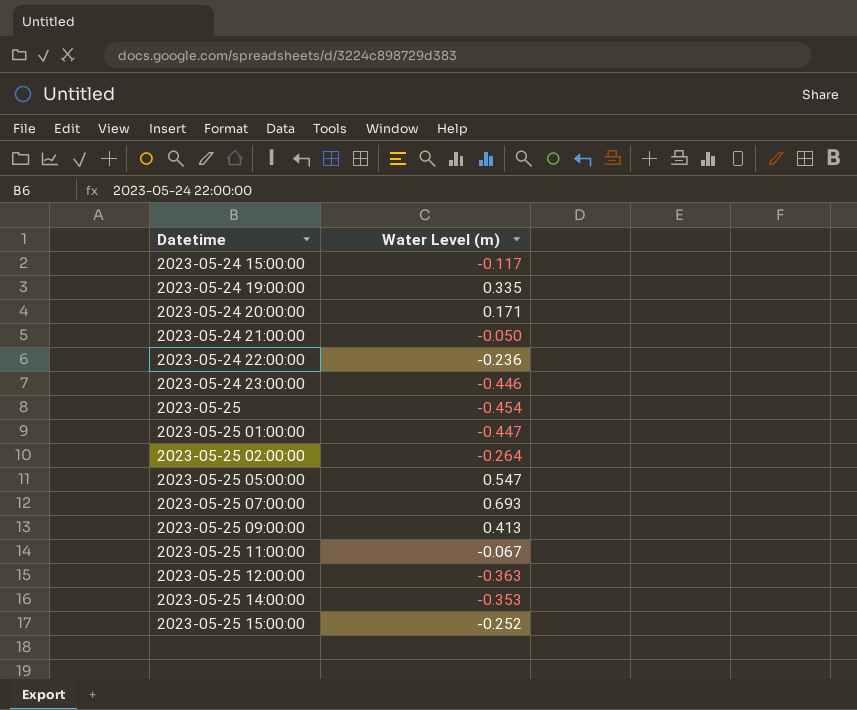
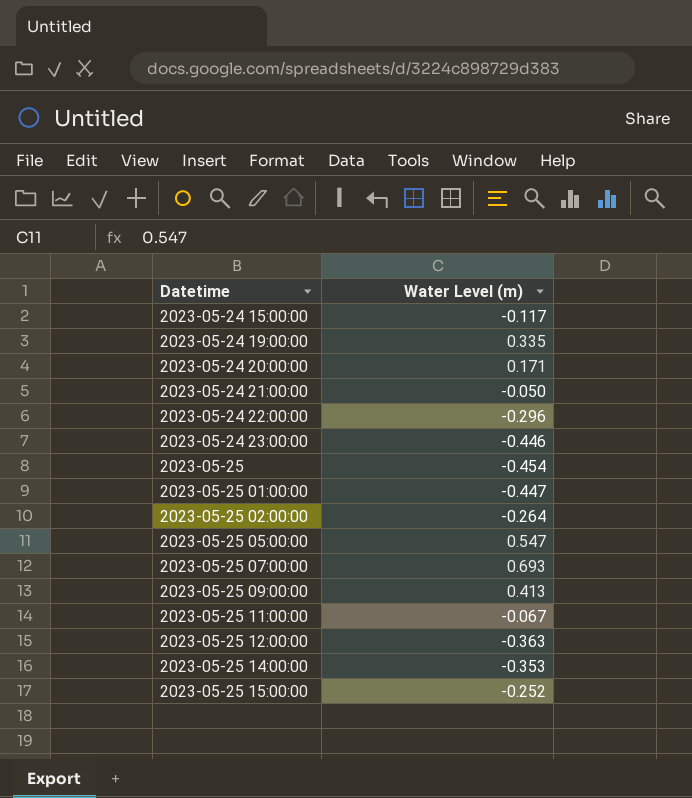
2023-05-24 22:00:00 | Water Level (m): -0.236 -> -0.296

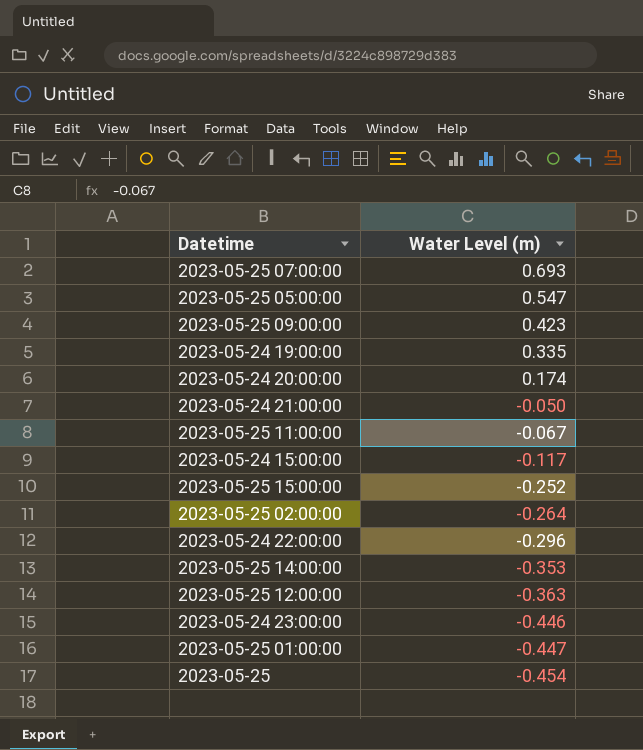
row order: Datetime ascending -> Water Level (m) descending
2023-05-25 09:00:00 | Water Level (m): 0.413 -> 0.423
2023-05-24 20:00:00 | Water Level (m): 0.171 -> 0.174

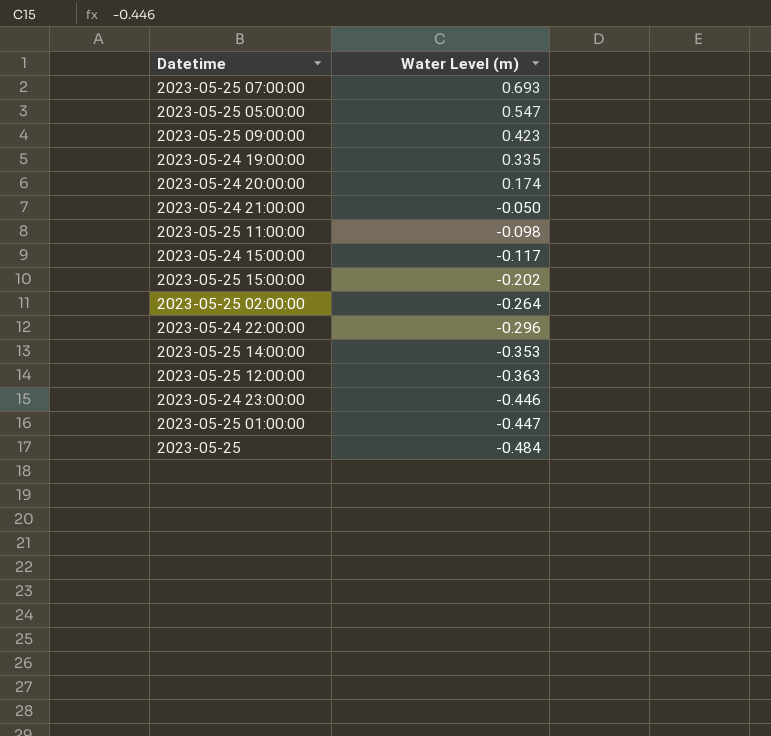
2023-05-25 11:00:00 | Water Level (m): -0.067 -> -0.098
2023-05-25 15:00:00 | Water Level (m): -0.252 -> -0.202
2023-05-25 | Water Level (m): -0.454 -> -0.484

